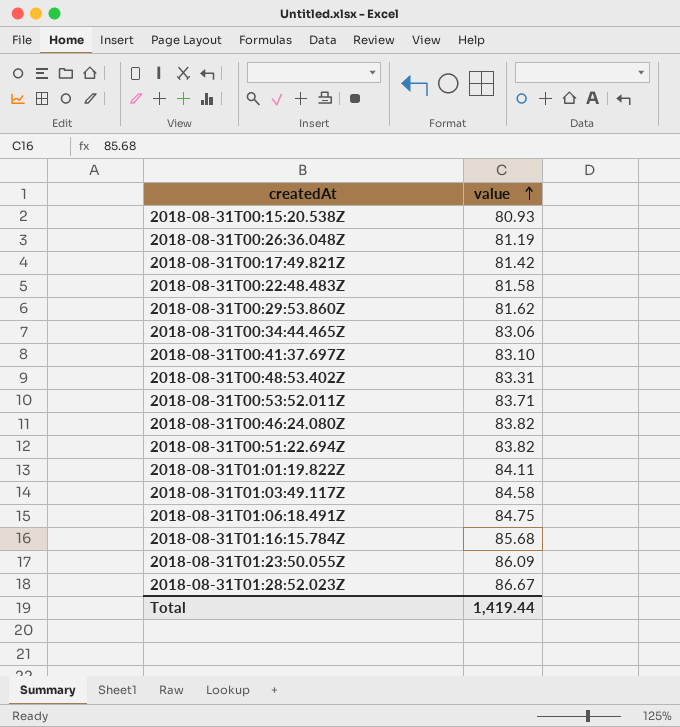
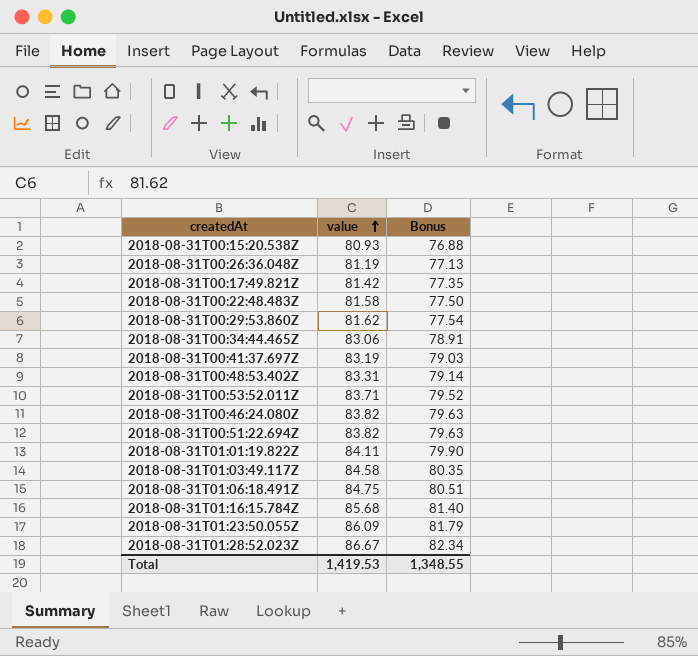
column Bonus | formula: none -> [value] * 0.95
2018-08-31T00:41:37.697Z | value: 83.10 -> 83.19
Total | value: 1,419.44 -> 1,419.53

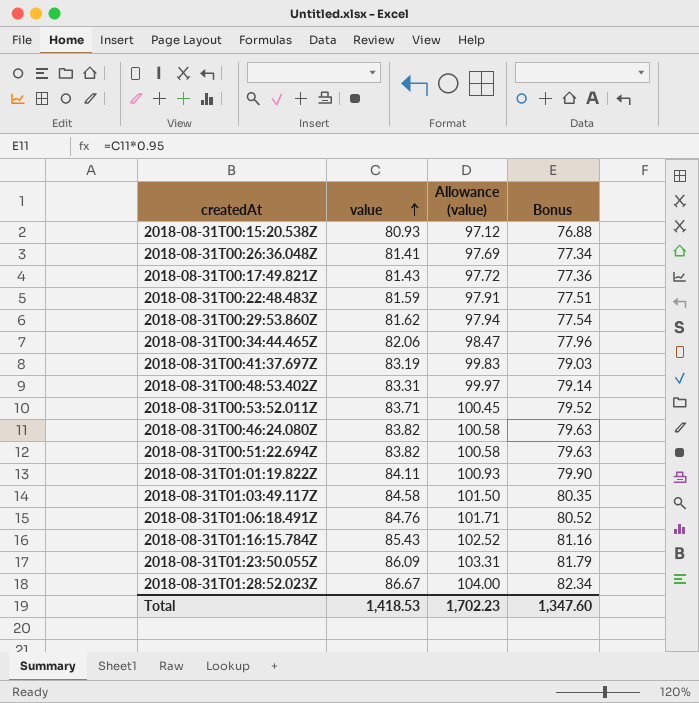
column Allowance (value) | formula: none -> [value] * 1.2
2018-08-31T00:26:36.048Z | value: 81.19 -> 81.41
2018-08-31T00:26:36.048Z | Bonus: 77.13 -> 77.34
2018-08-31T00:17:49.821Z | value: 81.42 -> 81.43
2018-08-31T00:17:49.821Z | Bonus: 77.35 -> 77.36
2018-08-31T00:22:48.483Z | value: 81.58 -> 81.59
2018-08-31T00:22:48.483Z | Bonus: 77.50 -> 77.51
2018-08-31T00:34:44.465Z | value: 83.06 -> 82.06
2018-08-31T00:34:44.465Z | Bonus: 78.91 -> 77.96
2018-08-31T01:06:18.491Z | value: 84.75 -> 84.76
2018-08-31T01:06:18.491Z | Bonus: 80.51 -> 80.52
2018-08-31T01:16:15.784Z | value: 85.68 -> 85.43
2018-08-31T01:16:15.784Z | Bonus: 81.40 -> 81.16
Total | value: 1,419.53 -> 1,418.53
Total | Bonus: 1,348.55 -> 1,347.60

